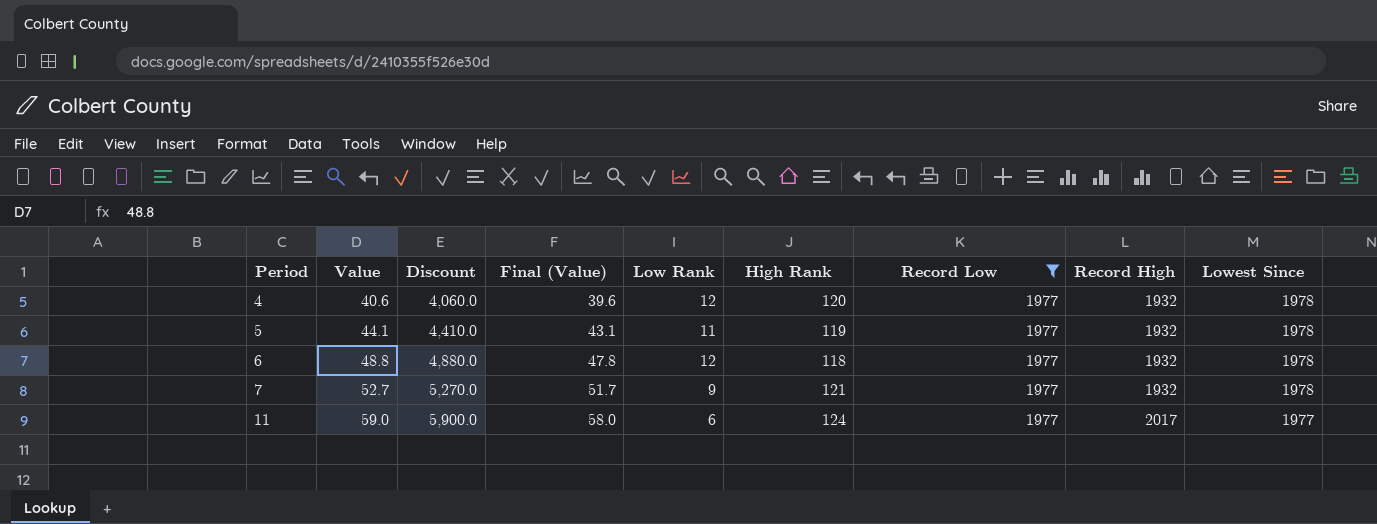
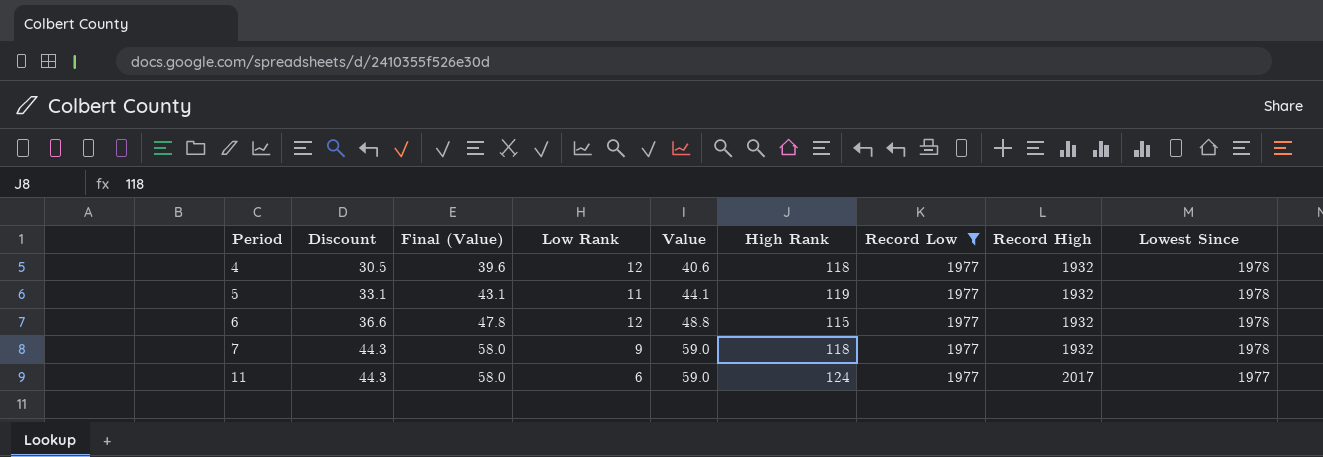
column Discount | formula: [Value] * 100 -> [Value] * 0.75
column Value | position: 2 -> 5
4 | High Rank: 120 -> 118
6 | High Rank: 118 -> 115
7 | Final (Value): 51.7 -> 58.0
7 | Value: 52.7 -> 59.0
7 | High Rank: 121 -> 118

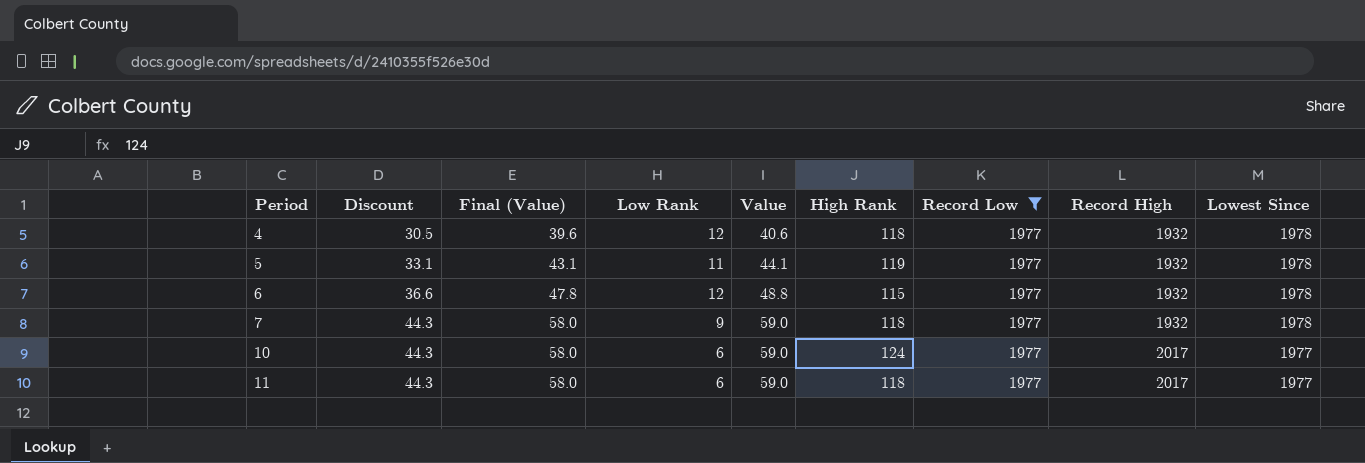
row 10: none -> 44.3 | 58.0 | 6 | 59.0 | 124 | 1977 | 2017 | 1977
11 | High Rank: 124 -> 118

